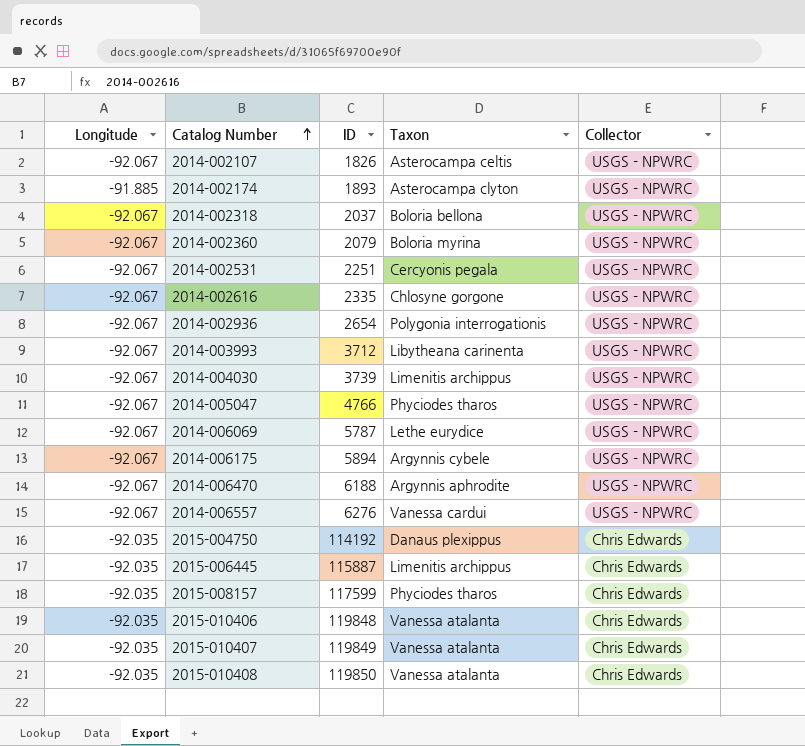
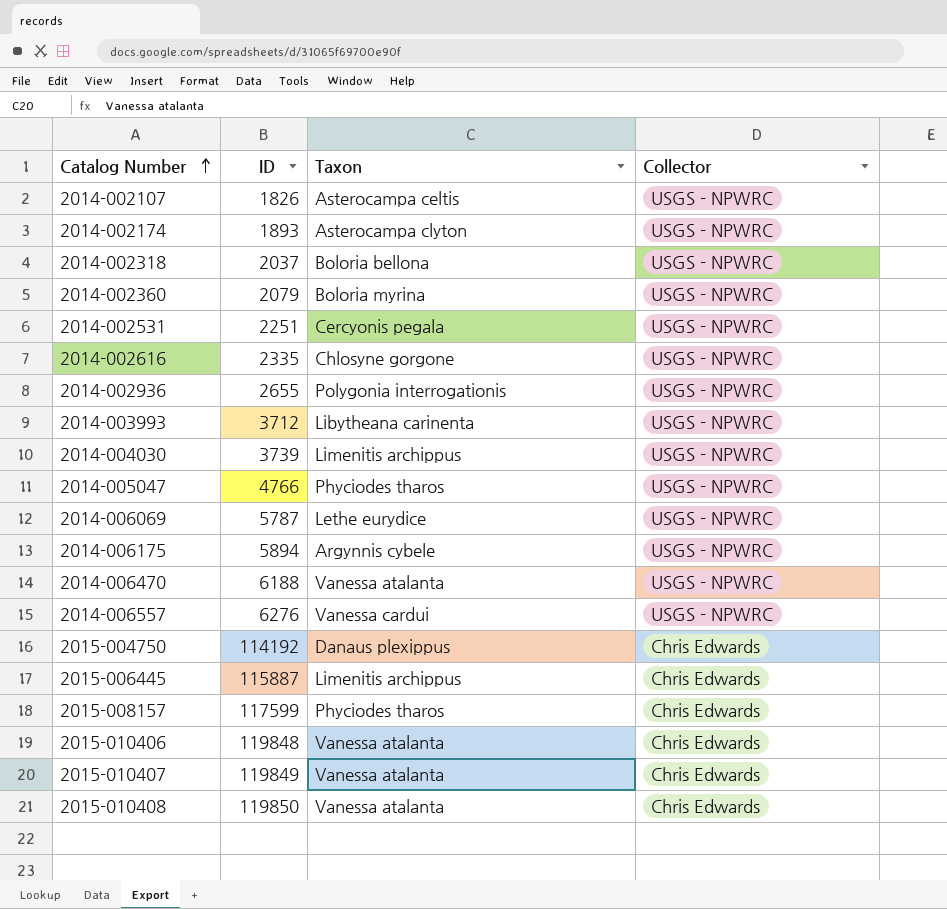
column Longitude | position: 1 -> none
2014-002936 | ID: 2654 -> 2655
2014-006470 | Taxon: Argynnis aphrodite -> Vanessa atalanta

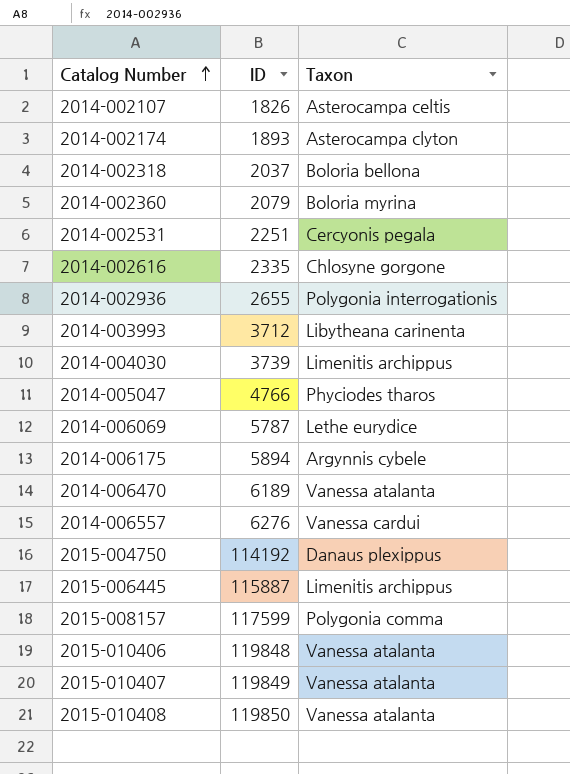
column Collector | position: 4 -> none
2014-006470 | ID: 6188 -> 6189
2015-008157 | Taxon: Phyciodes tharos -> Polygonia comma

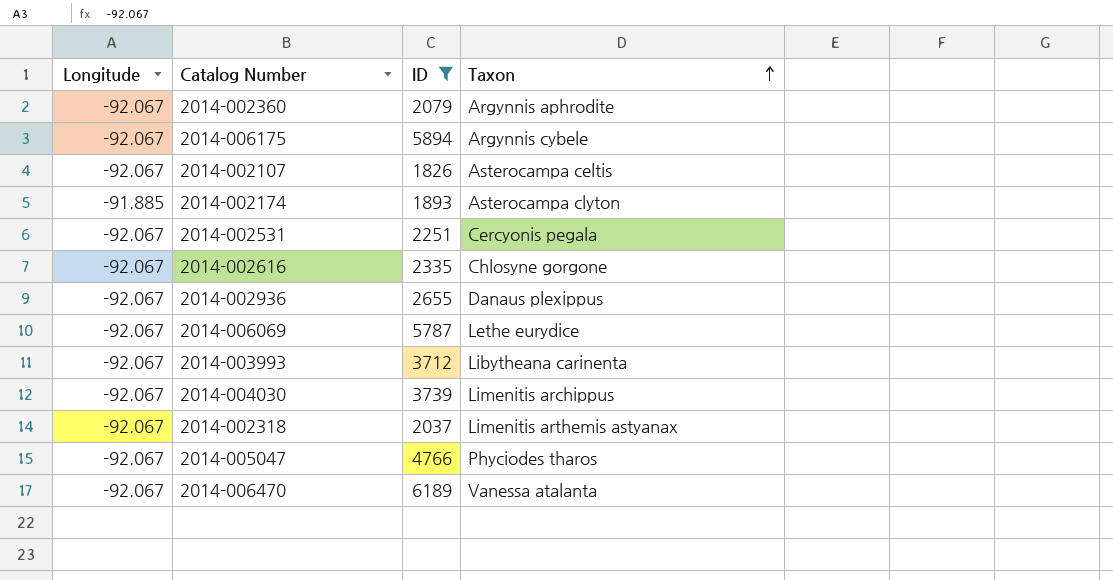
filter: none -> ID <= 6189
row order: Catalog Number ascending -> Taxon ascending
column Longitude | position: none -> 1
2014-002360 | Taxon: Boloria myrina -> Argynnis aphrodite
2014-002936 | Taxon: Polygonia interrogationis -> Danaus plexippus
2014-002318 | Taxon: Boloria bellona -> Limenitis arthemis astyanax

